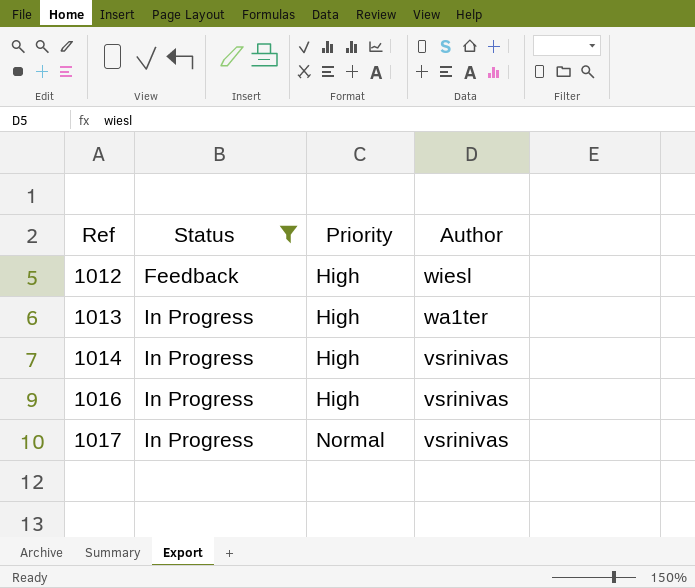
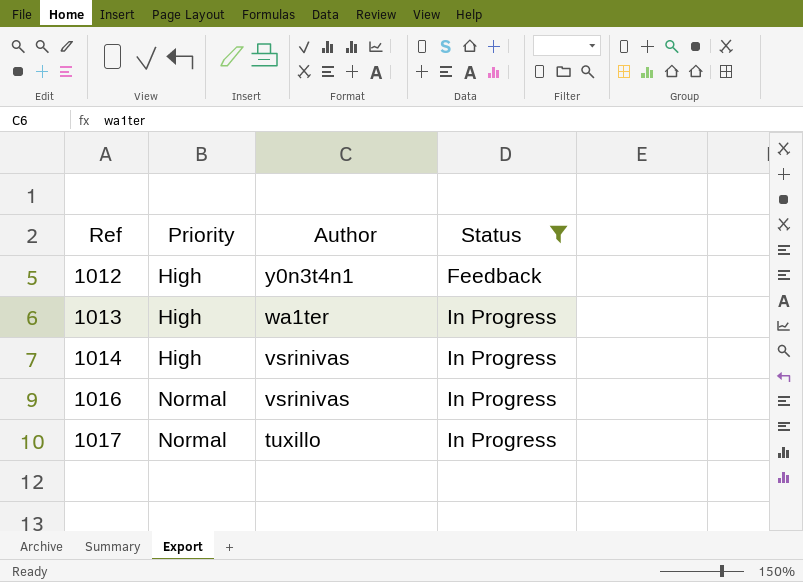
column Status | position: 2 -> 4
1012 | Author: wiesl -> y0n3t4n1
1016 | Priority: High -> Normal
1017 | Author: vsrinivas -> tuxillo

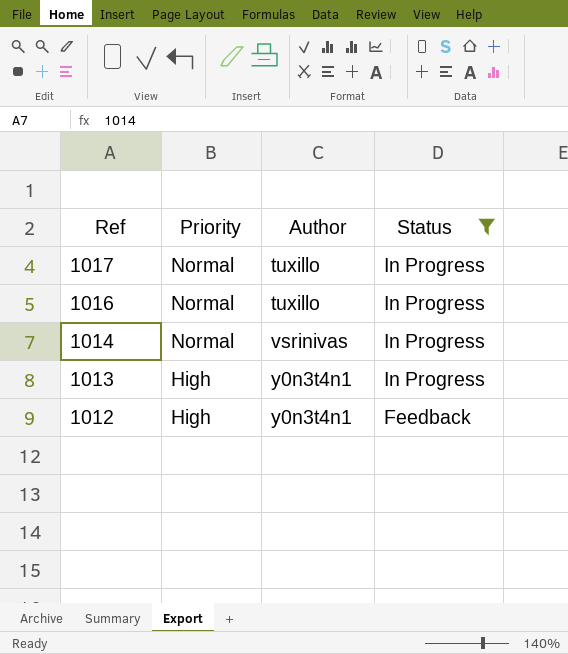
row order: Ref ascending -> Ref descending
1016 | Author: vsrinivas -> tuxillo
1014 | Priority: High -> Normal
1013 | Author: wa1ter -> y0n3t4n1

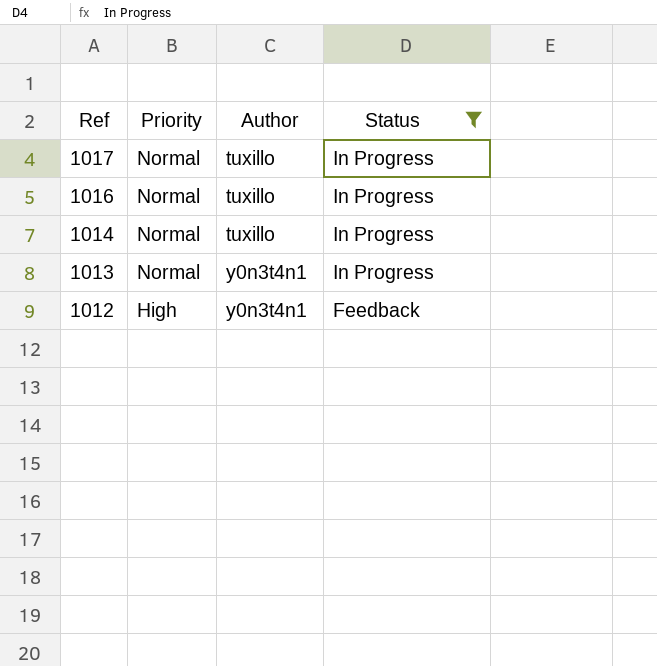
1014 | Author: vsrinivas -> tuxillo
1013 | Priority: High -> Normal

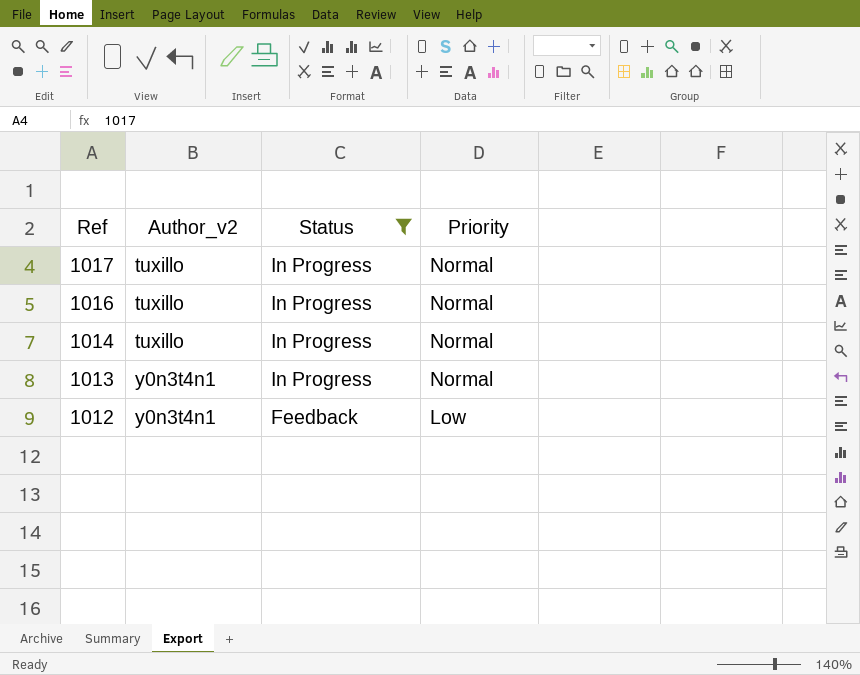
column name: Author -> Author_v2
column Priority | position: 2 -> 4
1012 | Priority: High -> Low

